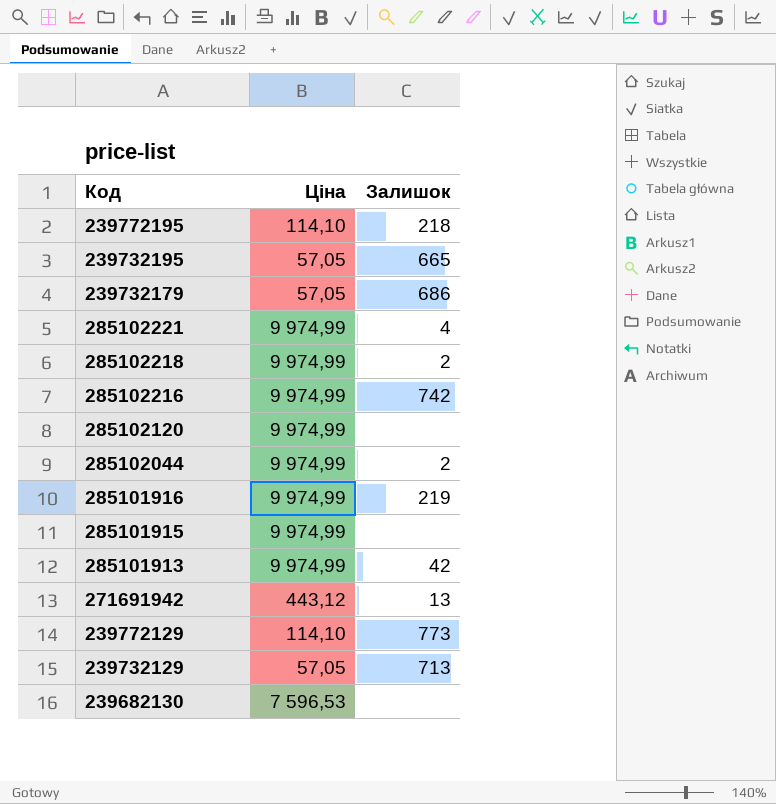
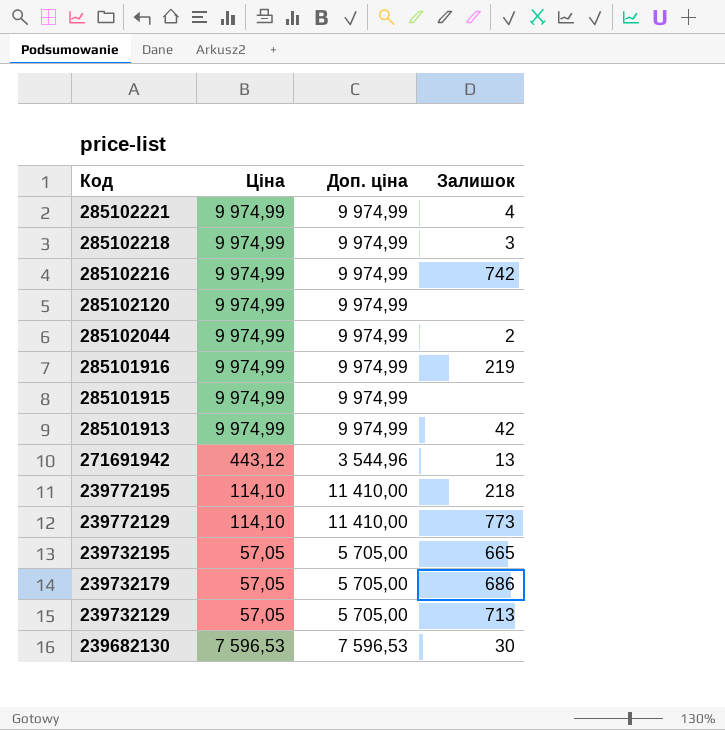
row order: none -> Код descending
column Доп. ціна | position: none -> 3
285102218 | Залишок: 2 -> 3
239682130 | Залишок: none -> 30

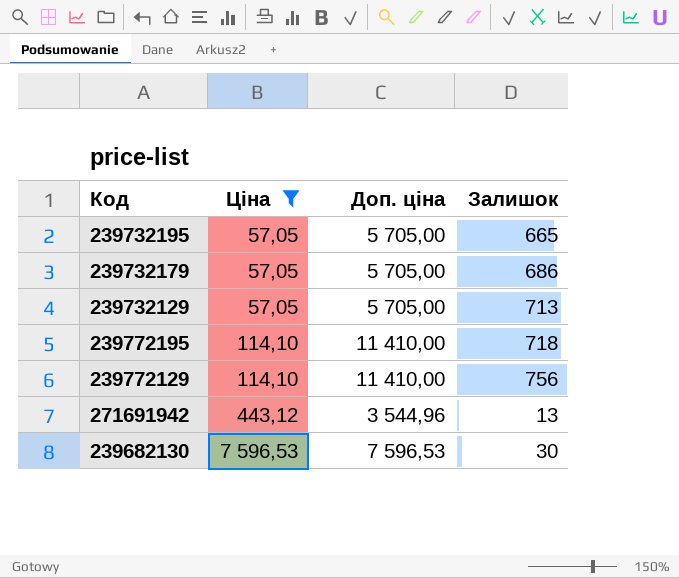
filter: none -> Ціна != 9 974,99
row order: Код descending -> Ціна ascending
239772195 | Залишок: 218 -> 718
239772129 | Залишок: 773 -> 756

